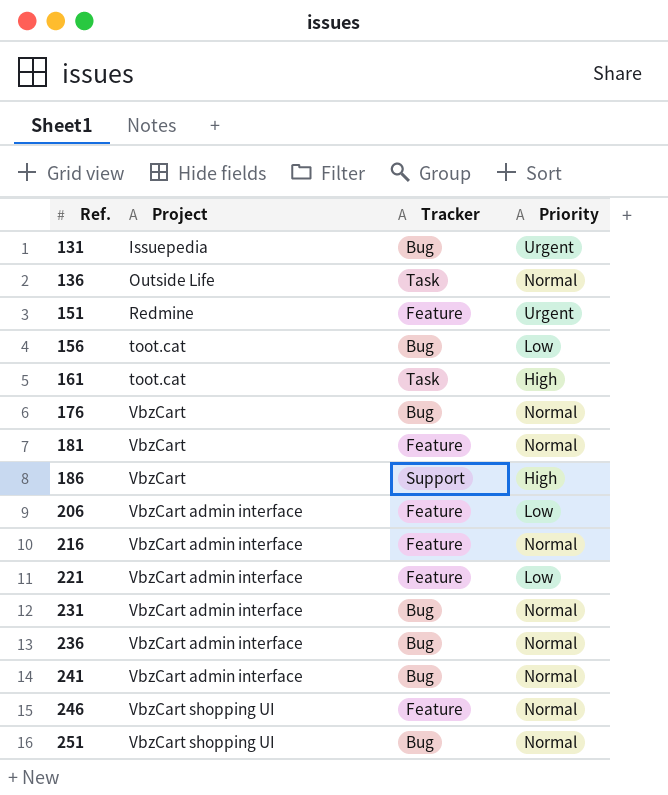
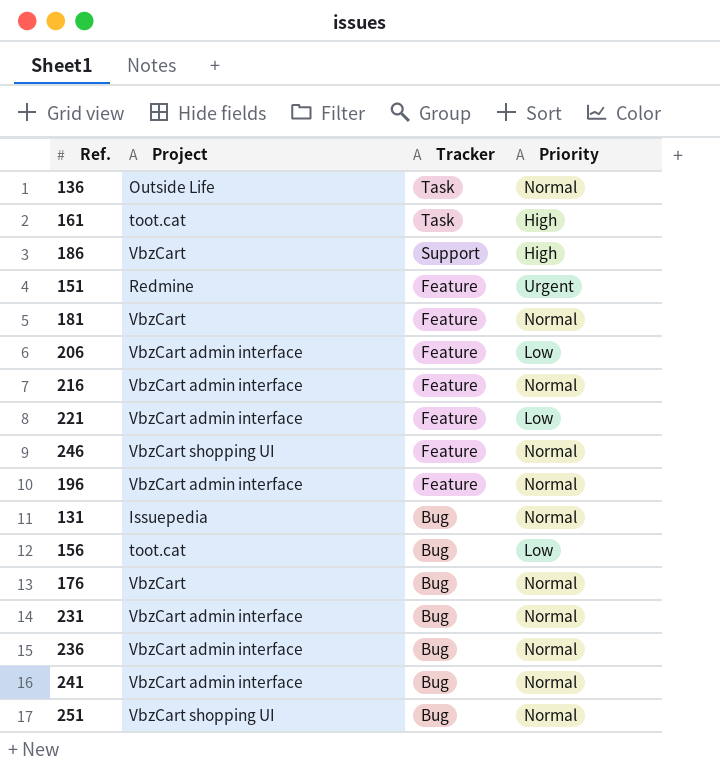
row order: Ref. ascending -> Tracker descending
row 196: none -> VbzCart admin interface | Feature | Normal
131 | Priority: Urgent -> Normal

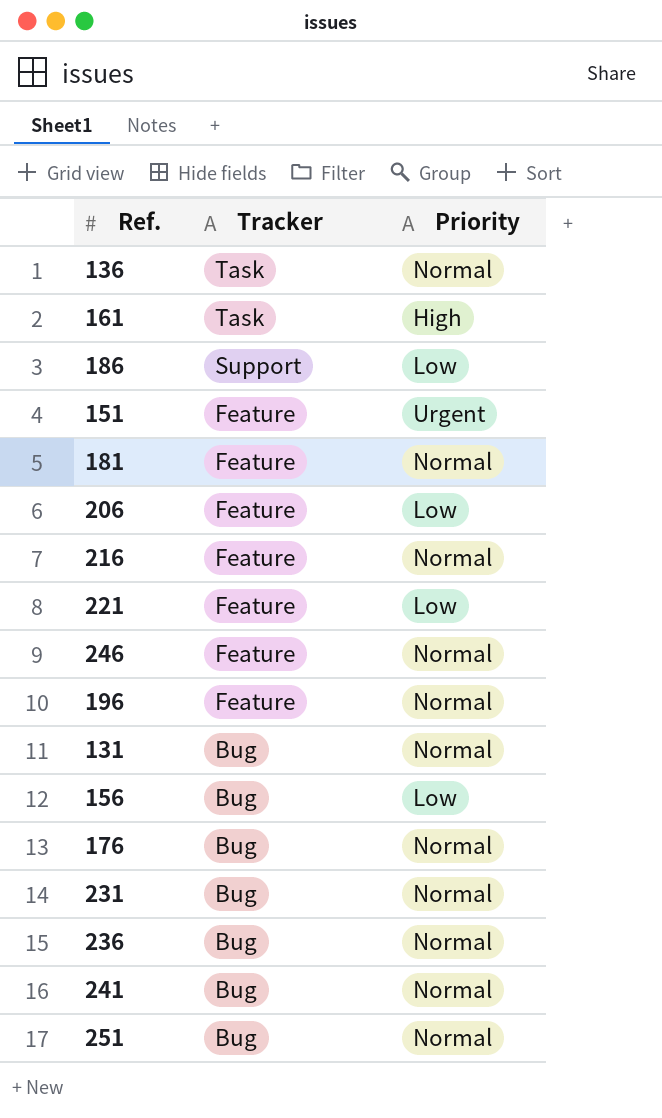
column Project | position: 2 -> none
186 | Priority: High -> Low

